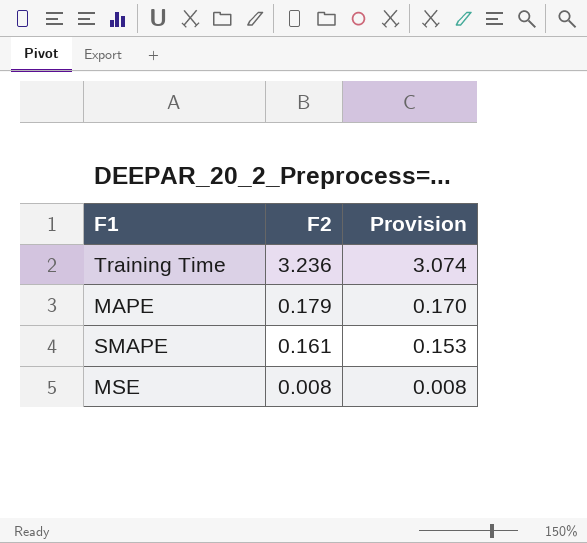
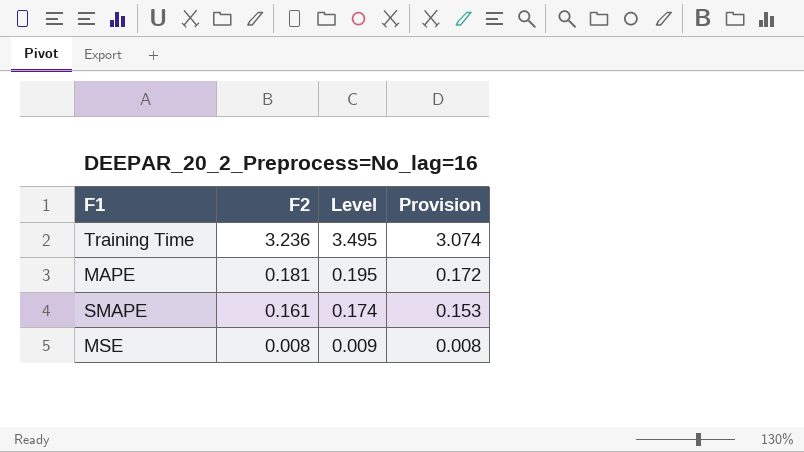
column Level | formula: none -> [F2] * 1.08
MAPE | F2: 0.179 -> 0.181
MAPE | Provision: 0.170 -> 0.172

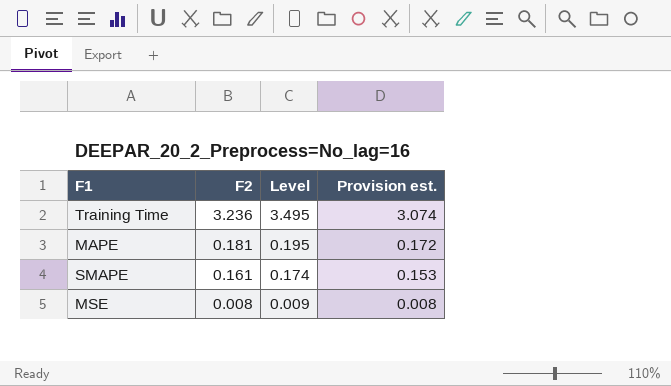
column name: Provision -> Provision est.

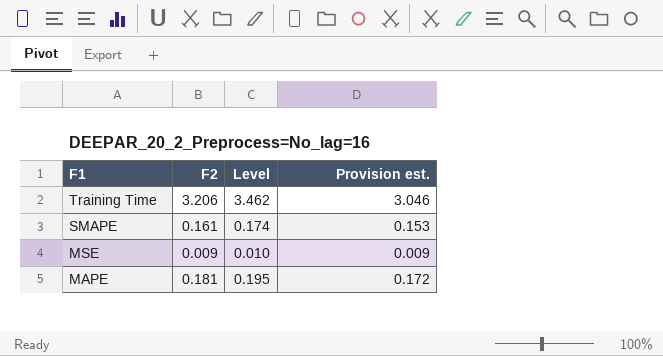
row order: F2 descending -> F1 descending
Training Time | F2: 3.236 -> 3.206
Training Time | Level: 3.495 -> 3.462
Training Time | Provision est.: 3.074 -> 3.046
MSE | F2: 0.008 -> 0.009
MSE | Level: 0.009 -> 0.010
MSE | Provision est.: 0.008 -> 0.009

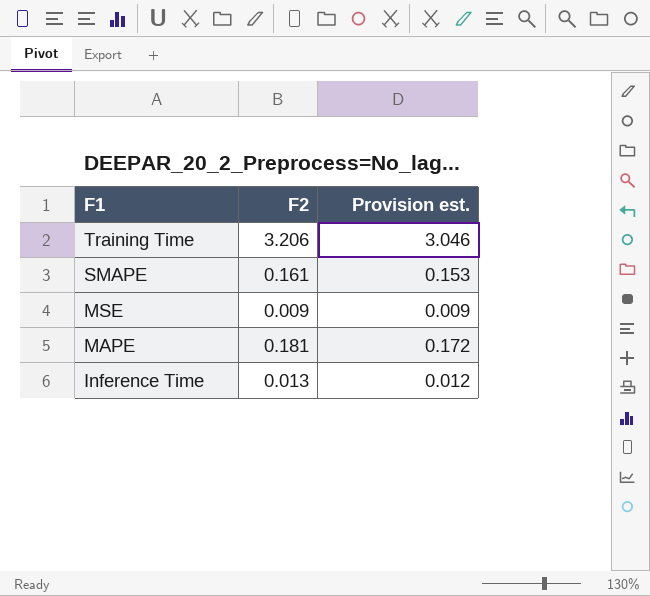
column Level | formula: [F2] * 1.08 -> none
row Inference Time: none -> 0.013 | 0.012

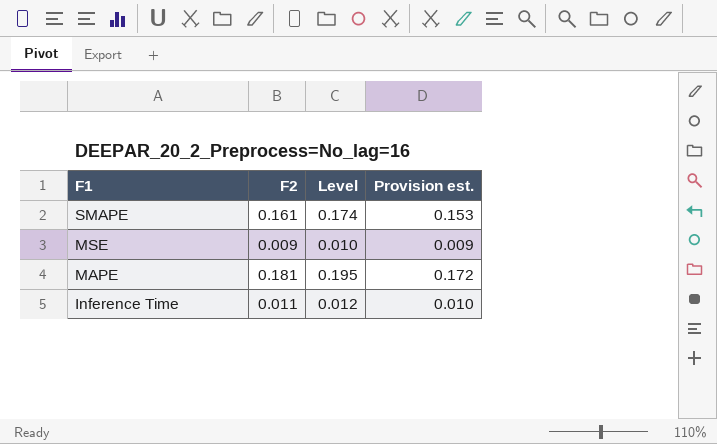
column Level | formula: none -> [F2] * 1.08
row Training Time: 3.206 | 3.046 -> none
Inference Time | F2: 0.013 -> 0.011
Inference Time | Provision est.: 0.012 -> 0.010

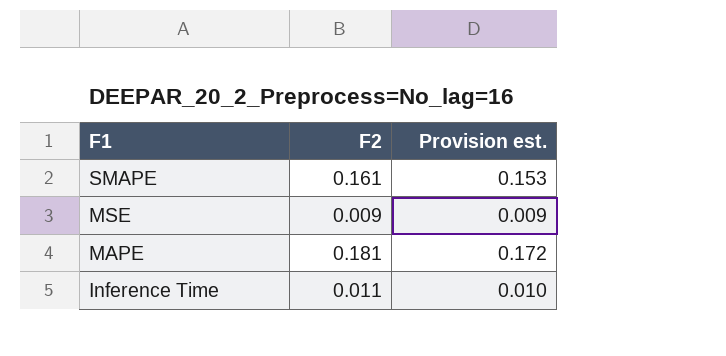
column Level | formula: [F2] * 1.08 -> none

